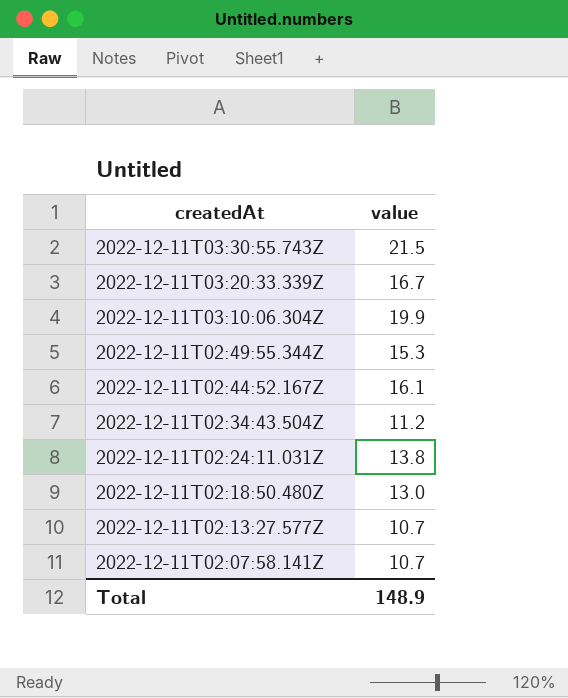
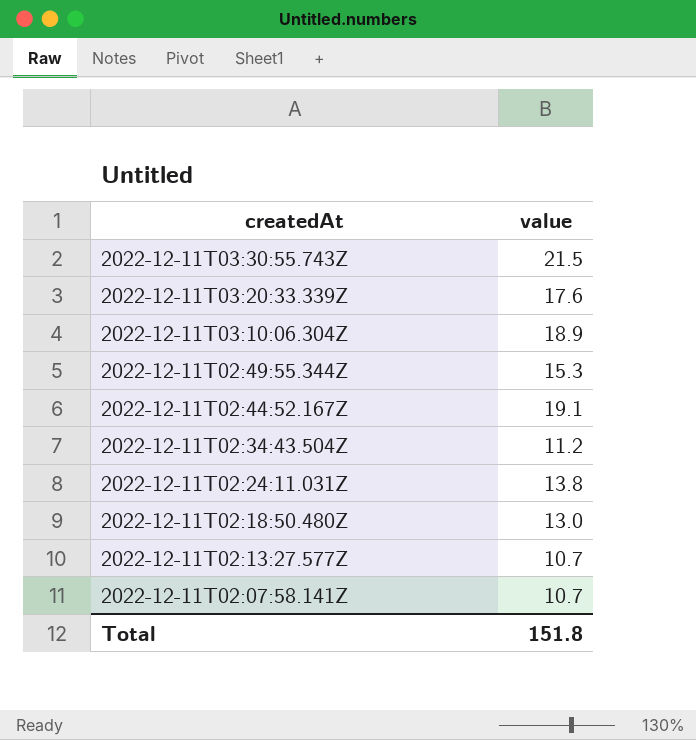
2022-12-11T03:20:33.339Z | value: 16.7 -> 17.6
2022-12-11T03:10:06.304Z | value: 19.9 -> 18.9
2022-12-11T02:44:52.167Z | value: 16.1 -> 19.1
Total | value: 148.9 -> 151.8

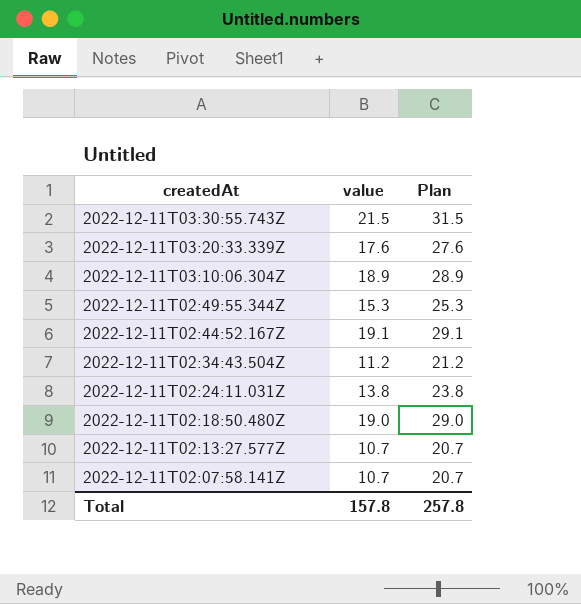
column Plan | formula: none -> [value] + 10
2022-12-11T02:18:50.480Z | value: 13.0 -> 19.0
Total | value: 151.8 -> 157.8

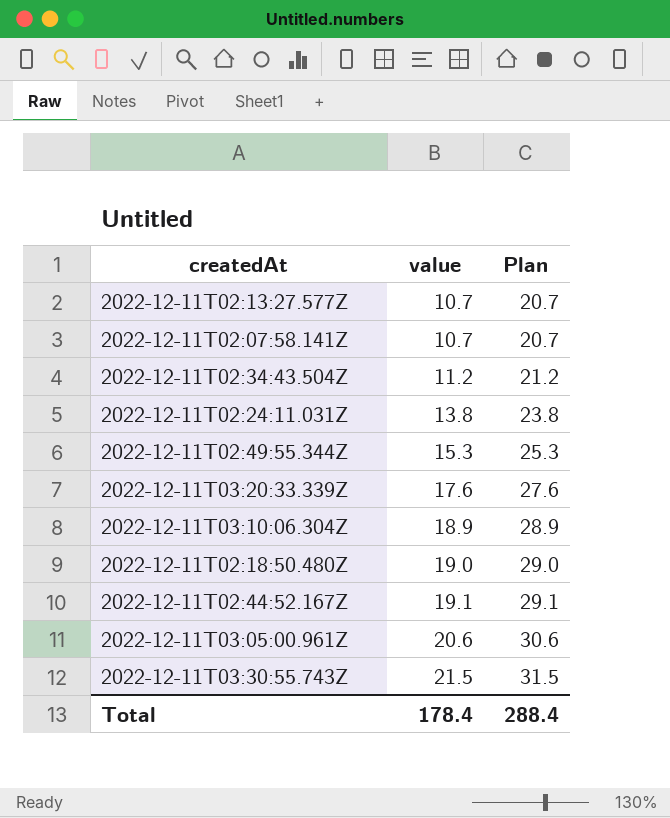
row order: createdAt descending -> value ascending
row 2022-12-11T03:05:00.961Z: none -> 20.6 | 30.6
Total | value: 157.8 -> 178.4
Total | Plan: 257.8 -> 288.4

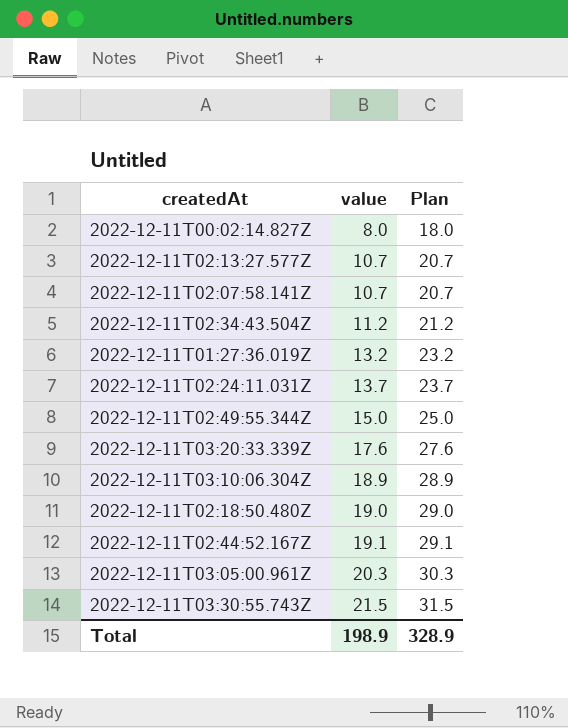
row 2022-12-11T00:02:14.827Z: none -> 8.0 | 18.0
row 2022-12-11T01:27:36.019Z: none -> 13.2 | 23.2
2022-12-11T02:24:11.031Z | value: 13.8 -> 13.7
2022-12-11T02:24:11.031Z | Plan: 23.8 -> 23.7
2022-12-11T02:49:55.344Z | value: 15.3 -> 15.0
2022-12-11T02:49:55.344Z | Plan: 25.3 -> 25.0
2022-12-11T03:05:00.961Z | value: 20.6 -> 20.3
2022-12-11T03:05:00.961Z | Plan: 30.6 -> 30.3
Total | value: 178.4 -> 198.9
Total | Plan: 288.4 -> 328.9

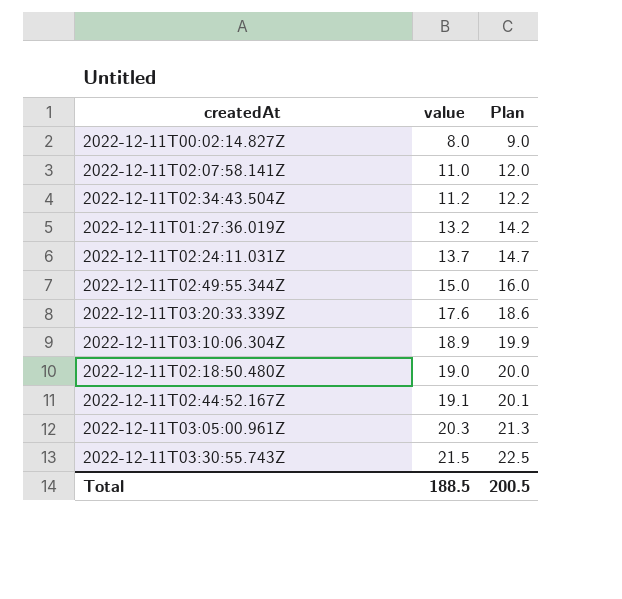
column Plan | formula: [value] + 10 -> [value] + 1
row 2022-12-11T02:13:27.577Z: 10.7 | 20.7 -> none
2022-12-11T02:07:58.141Z | value: 10.7 -> 11.0
Total | value: 198.9 -> 188.5
Total | Plan: 328.9 -> 200.5

